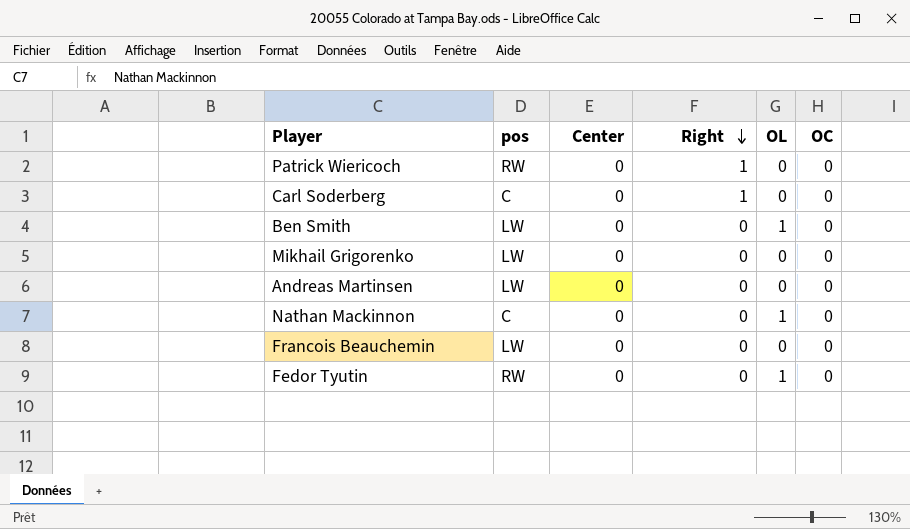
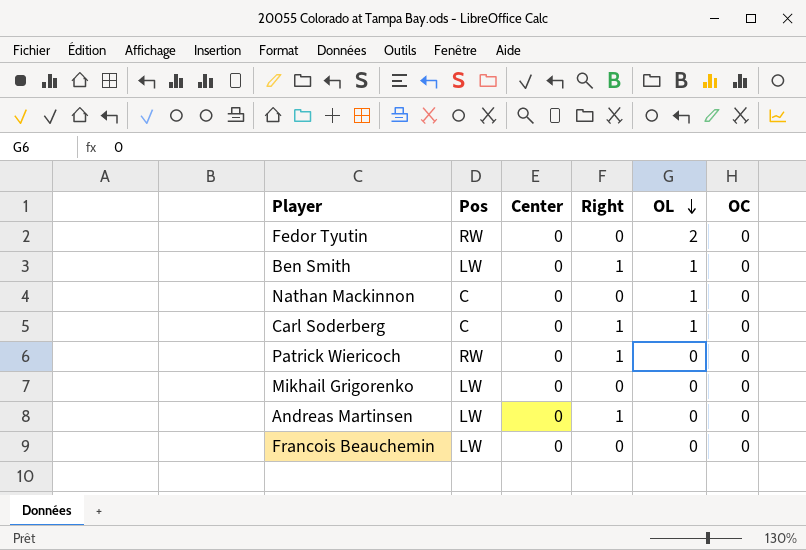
row order: Right descending -> OL descending
column name: pos -> Pos
Fedor Tyutin | OL: 1 -> 2
Ben Smith | Right: 0 -> 1
Carl Soderberg | OL: 0 -> 1
Andreas Martinsen | Right: 0 -> 1

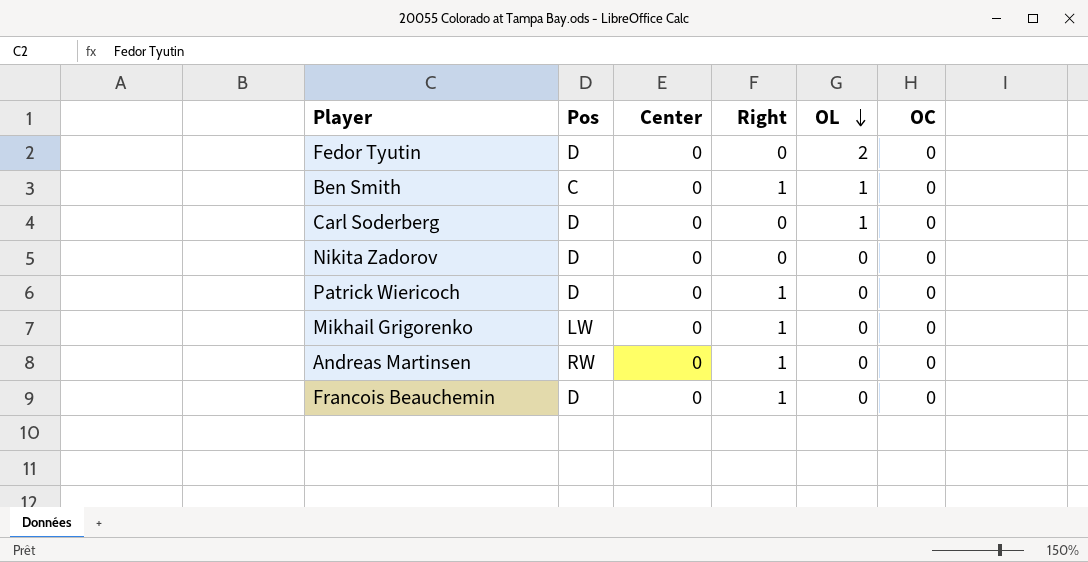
row Nathan Mackinnon: C | 0 | 0 | 1 | 0 -> none
Fedor Tyutin | Pos: RW -> D
Ben Smith | Pos: LW -> C
Carl Soderberg | Pos: C -> D
Carl Soderberg | Right: 1 -> 0
row Nikita Zadorov: none -> D | 0 | 0 | 0 | 0
Patrick Wiericoch | Pos: RW -> D
Mikhail Grigorenko | Right: 0 -> 1
Andreas Martinsen | Pos: LW -> RW
Francois Beauchemin | Pos: LW -> D
Francois Beauchemin | Right: 0 -> 1

